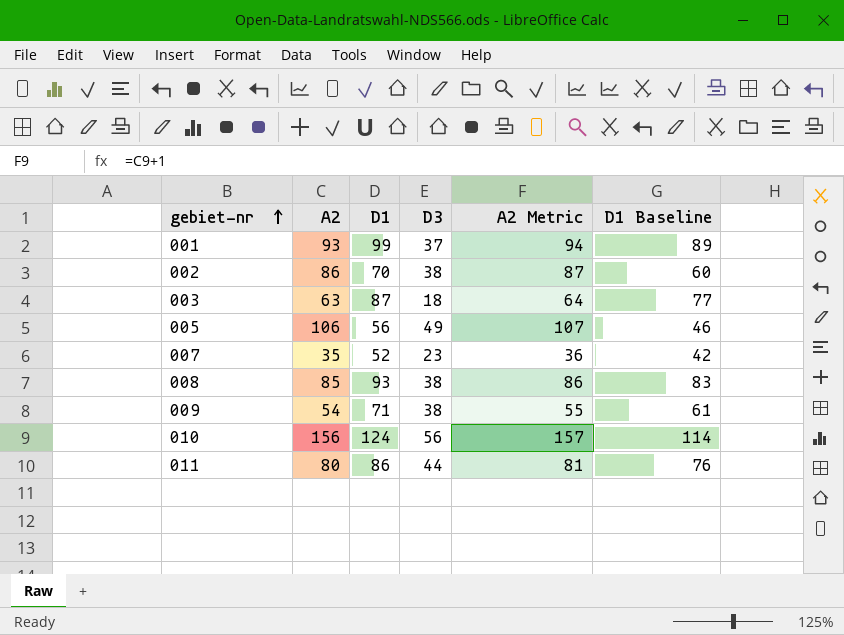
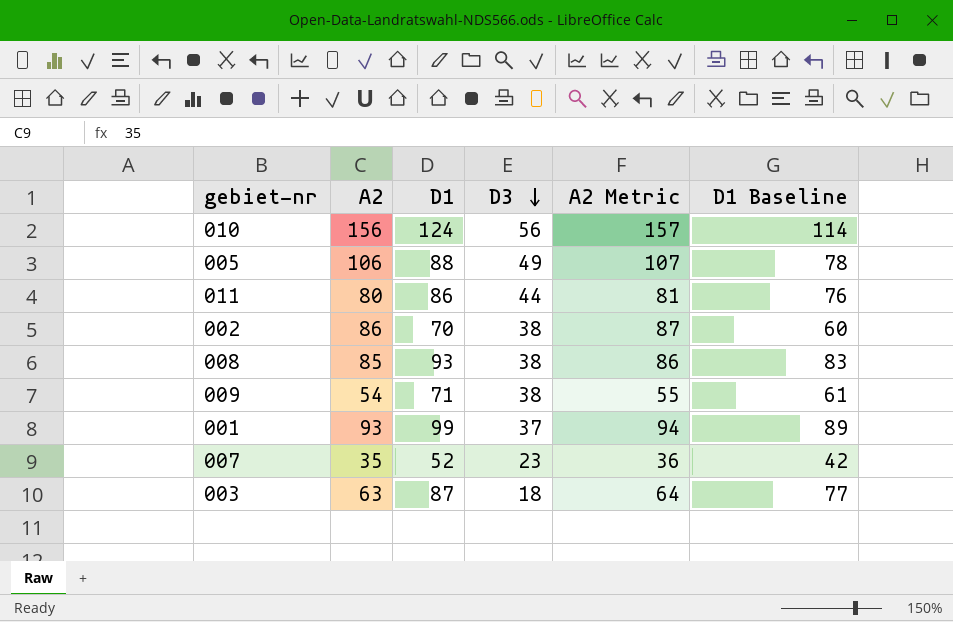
row order: gebiet-nr ascending -> D3 descending
005 | D1: 56 -> 88
005 | D1 Baseline: 46 -> 78

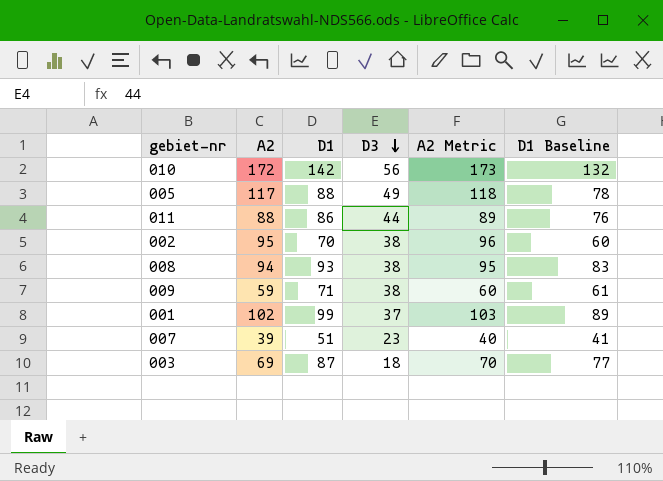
010 | A2: 156 -> 172
010 | D1: 124 -> 142
010 | A2 Metric: 157 -> 173
010 | D1 Baseline: 114 -> 132
005 | A2: 106 -> 117
005 | A2 Metric: 107 -> 118
011 | A2: 80 -> 88
011 | A2 Metric: 81 -> 89
002 | A2: 86 -> 95
002 | A2 Metric: 87 -> 96
008 | A2: 85 -> 94
008 | A2 Metric: 86 -> 95
009 | A2: 54 -> 59
009 | A2 Metric: 55 -> 60
001 | A2: 93 -> 102
001 | A2 Metric: 94 -> 103
007 | A2: 35 -> 39
007 | D1: 52 -> 51
007 | A2 Metric: 36 -> 40
007 | D1 Baseline: 42 -> 41
003 | A2: 63 -> 69
003 | A2 Metric: 64 -> 70

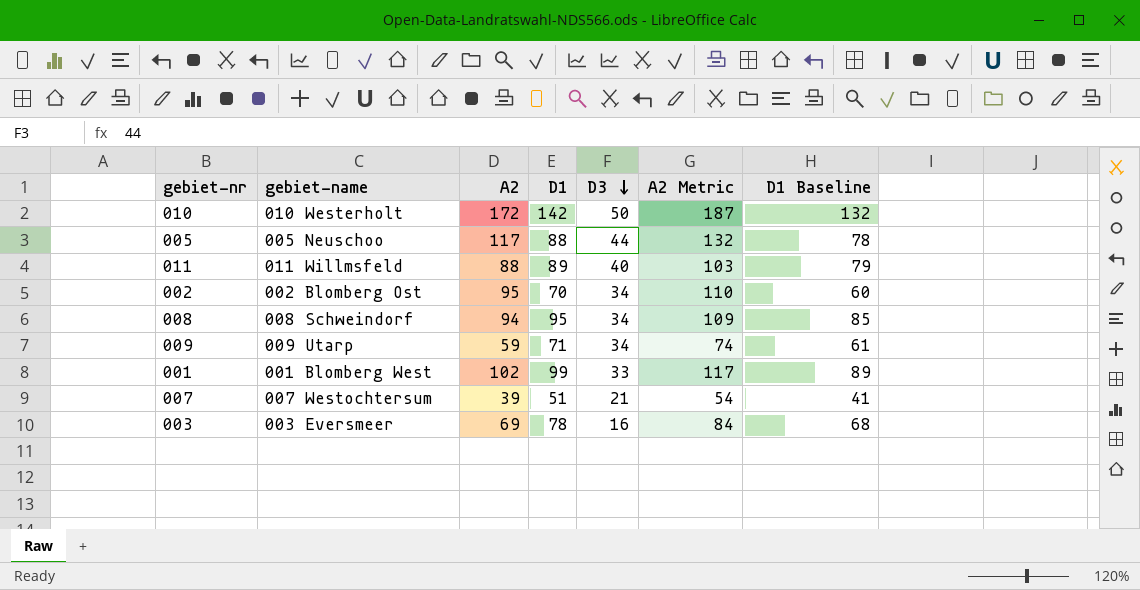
column gebiet-name | position: none -> 2
column A2 Metric | formula: [A2] + 1 -> [A2] + 15
010 | D3: 56 -> 50
005 | D3: 49 -> 44
011 | D1: 86 -> 89
011 | D3: 44 -> 40
011 | D1 Baseline: 76 -> 79
002 | D3: 38 -> 34
008 | D1: 93 -> 95
008 | D3: 38 -> 34
008 | D1 Baseline: 83 -> 85
009 | D3: 38 -> 34
001 | D3: 37 -> 33
007 | D3: 23 -> 21
003 | D1: 87 -> 78
003 | D3: 18 -> 16
003 | D1 Baseline: 77 -> 68

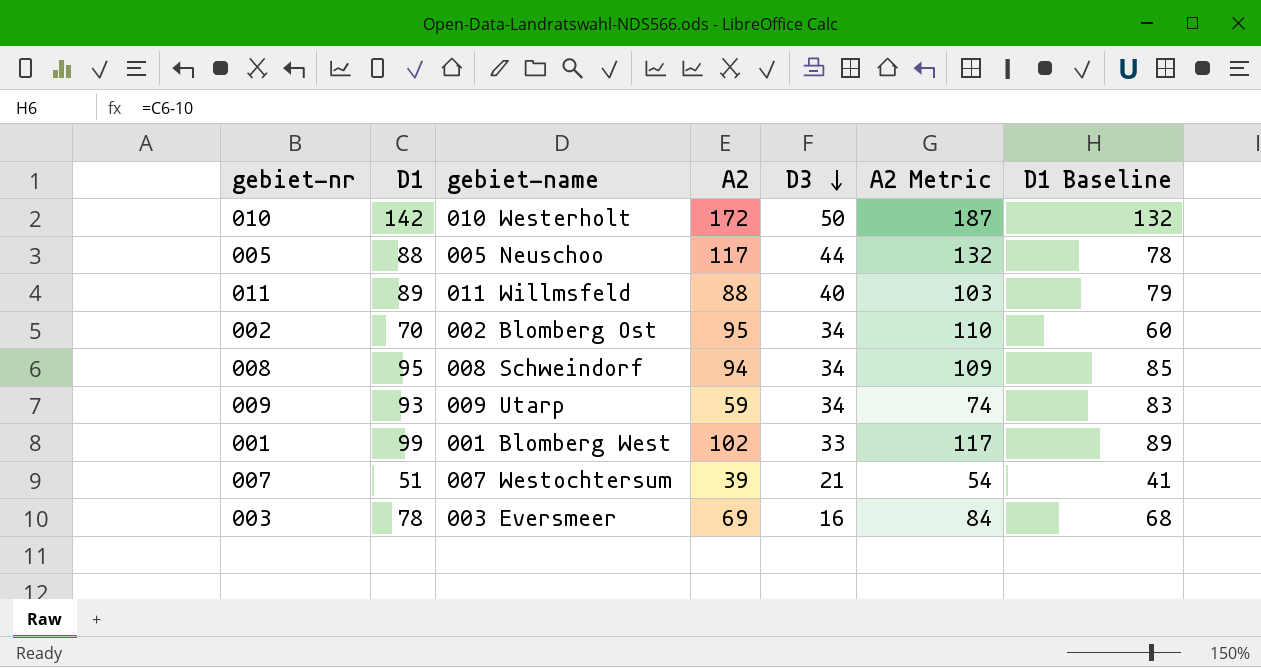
column D1 | position: 4 -> 2
009 | D1: 71 -> 93
009 | D1 Baseline: 61 -> 83

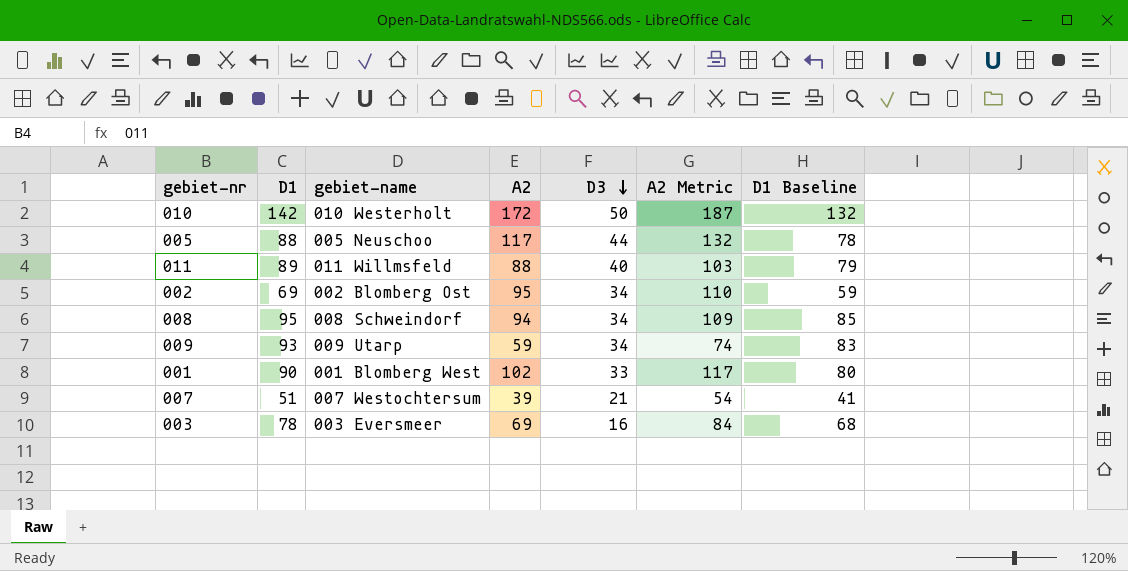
002 | D1: 70 -> 69
002 | D1 Baseline: 60 -> 59
001 | D1: 99 -> 90
001 | D1 Baseline: 89 -> 80

